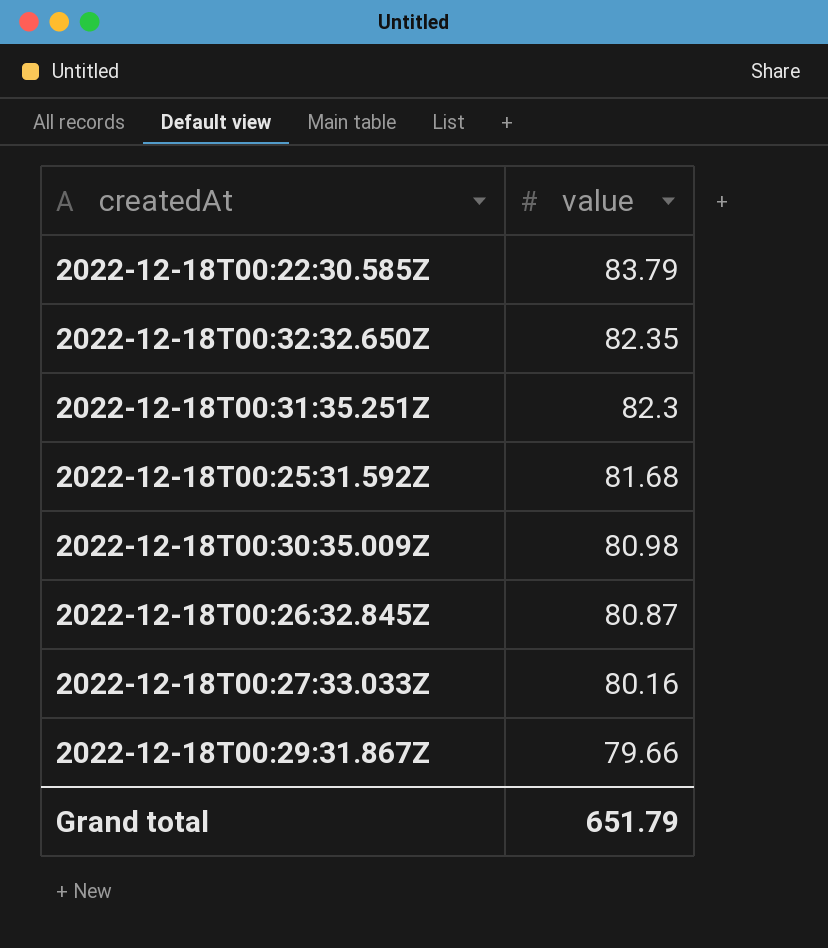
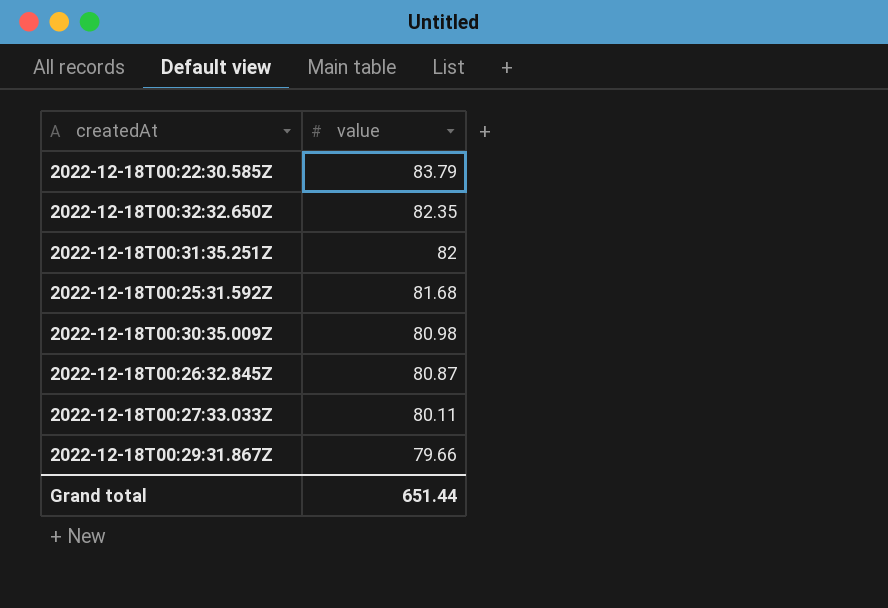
2022-12-18T00:31:35.251Z | value: 82.3 -> 82
2022-12-18T00:27:33.033Z | value: 80.16 -> 80.11
Grand total | value: 651.79 -> 651.44

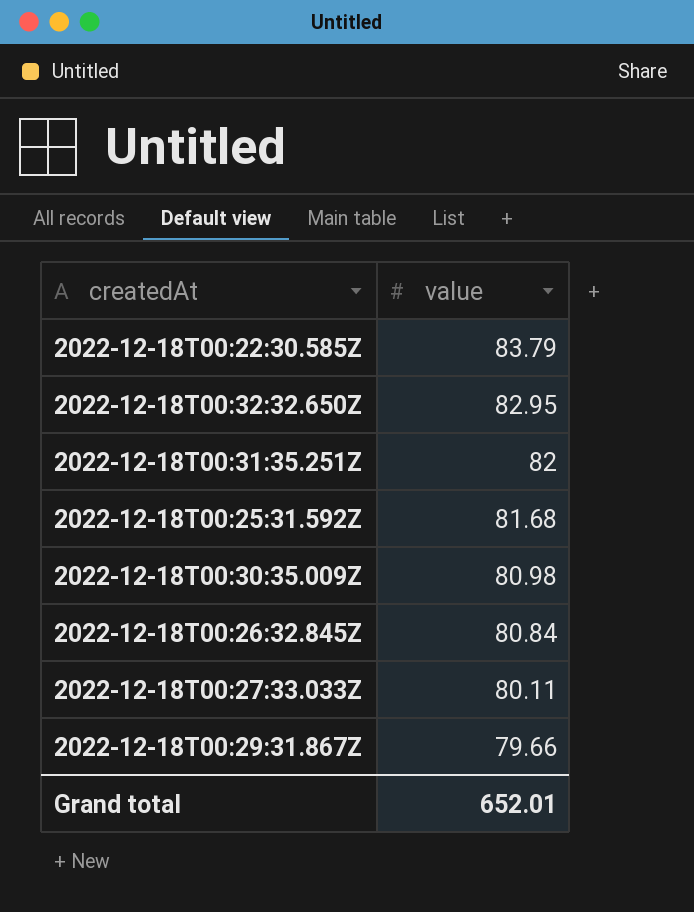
2022-12-18T00:32:32.650Z | value: 82.35 -> 82.95
2022-12-18T00:26:32.845Z | value: 80.87 -> 80.84
Grand total | value: 651.44 -> 652.01

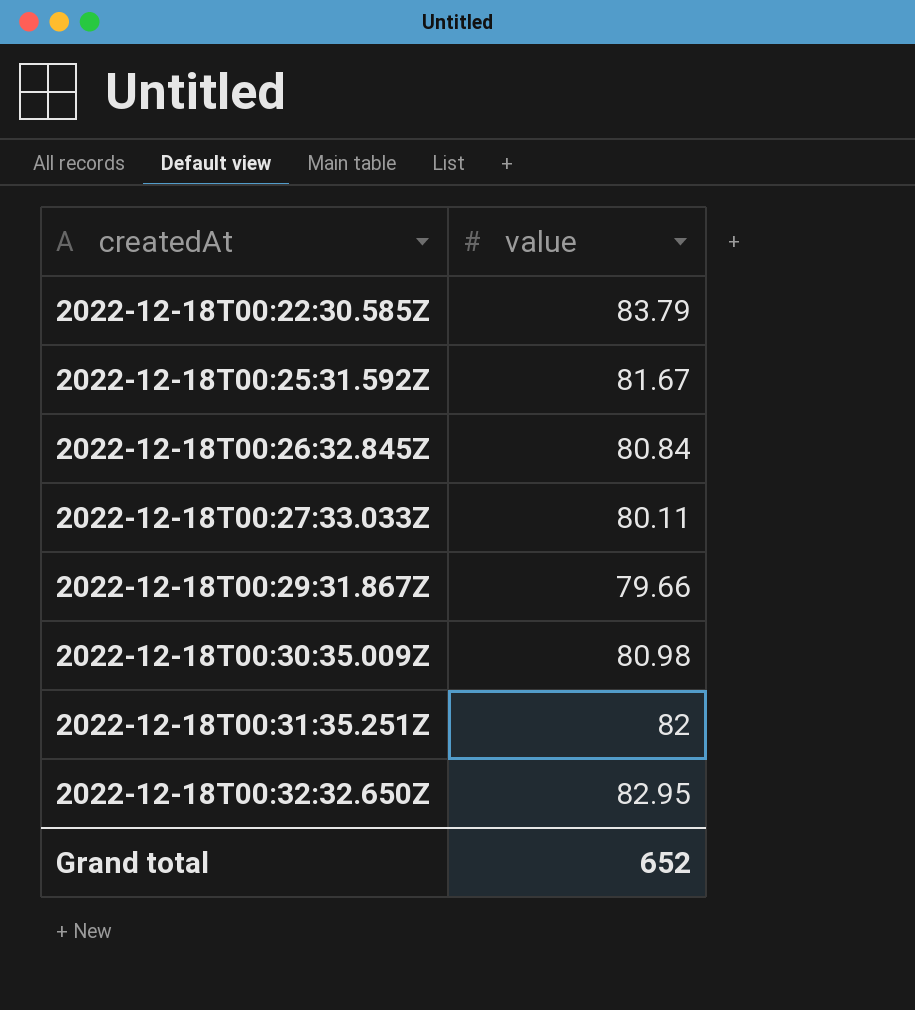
row order: value descending -> createdAt ascending
2022-12-18T00:25:31.592Z | value: 81.68 -> 81.67
Grand total | value: 652.01 -> 652

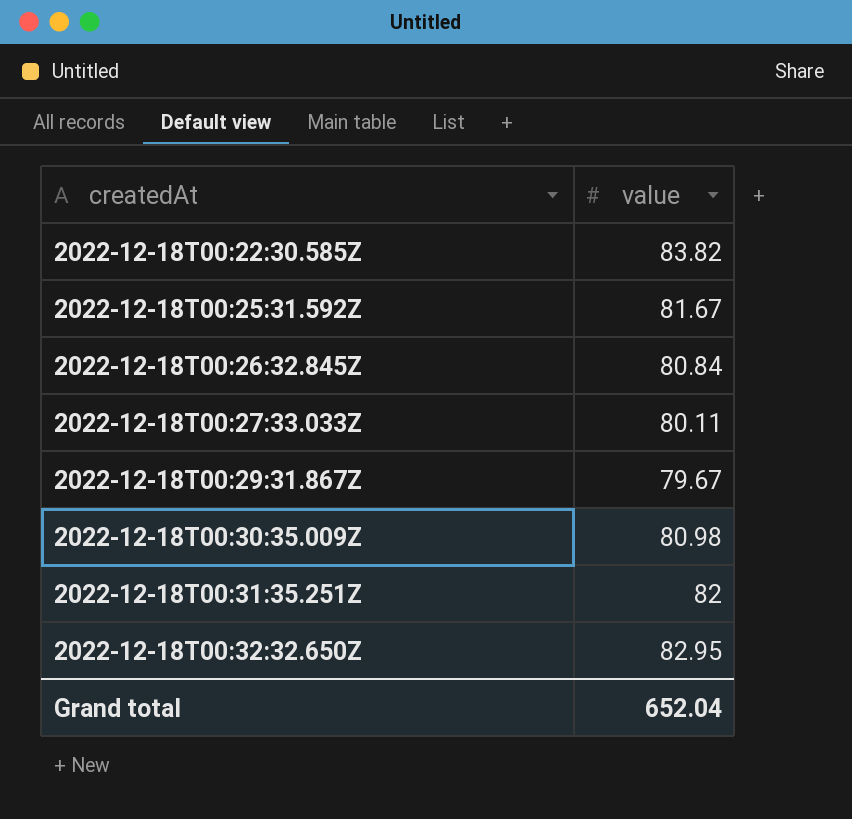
2022-12-18T00:22:30.585Z | value: 83.79 -> 83.82
2022-12-18T00:29:31.867Z | value: 79.66 -> 79.67
Grand total | value: 652 -> 652.04

